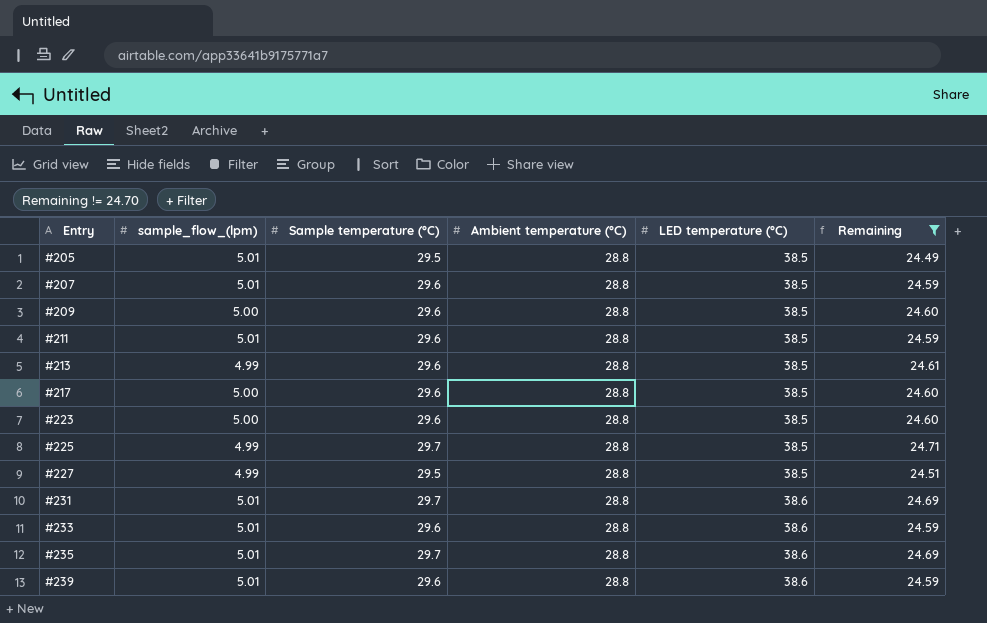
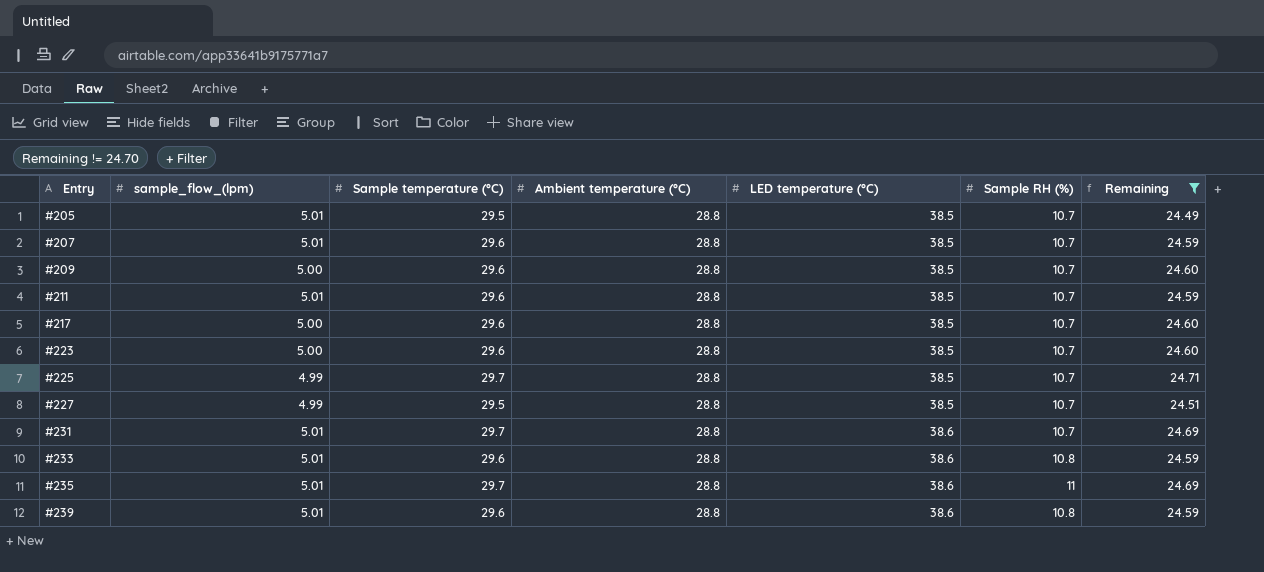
column Sample RH (%) | position: none -> 6
row #213: 4.99 | 29.6 | 28.8 | 38.5 | 24.61 -> none

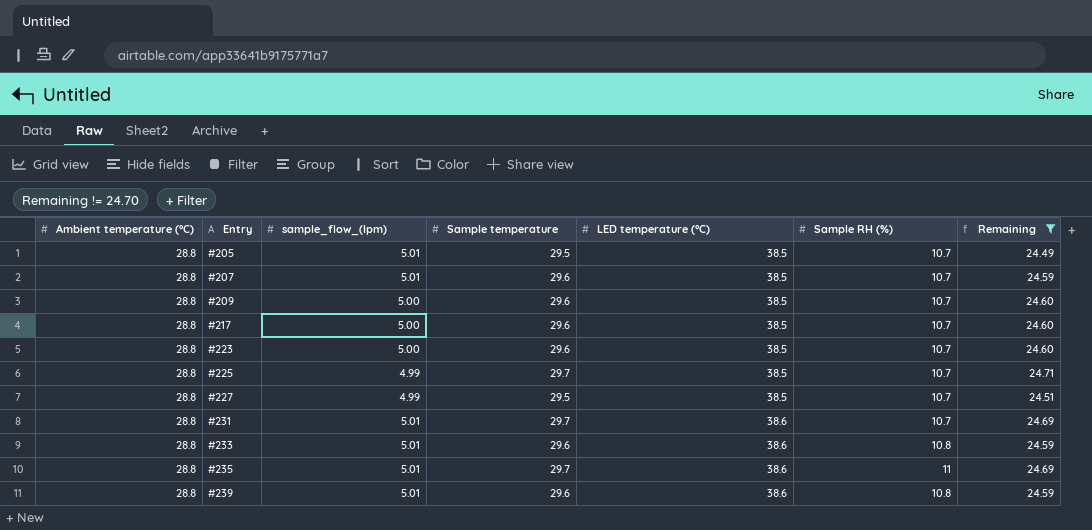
column Ambient temperature (°C) | position: 4 -> 1
column name: Sample temperature (°C) -> Sample temperature
row #211: 5.01 | 29.6 | 28.8 | 38.5 | 10.7 | 24.59 -> none

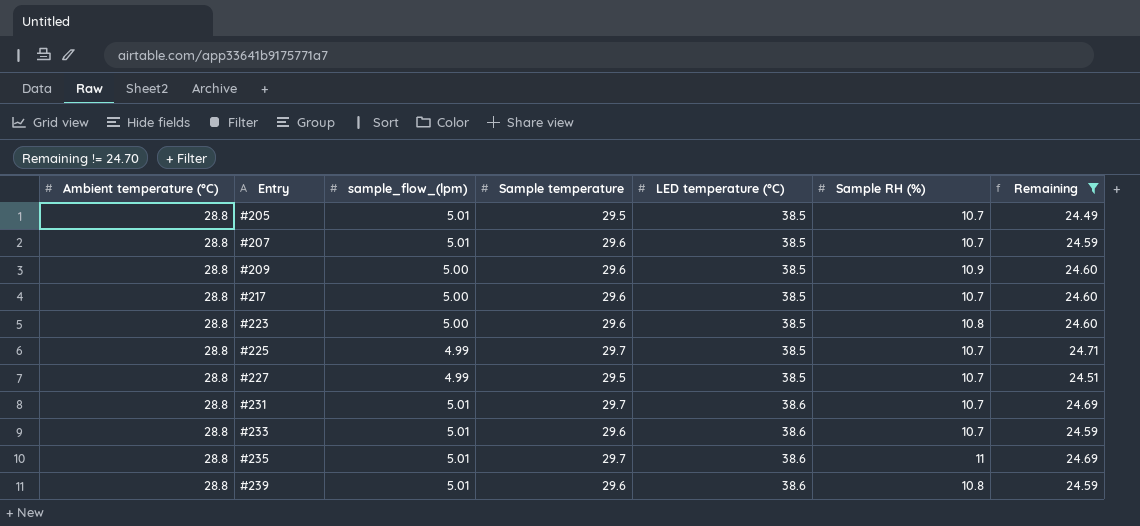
#209 | Sample RH (%): 10.7 -> 10.9
#223 | Sample RH (%): 10.7 -> 10.8
#233 | Sample RH (%): 10.8 -> 10.7

